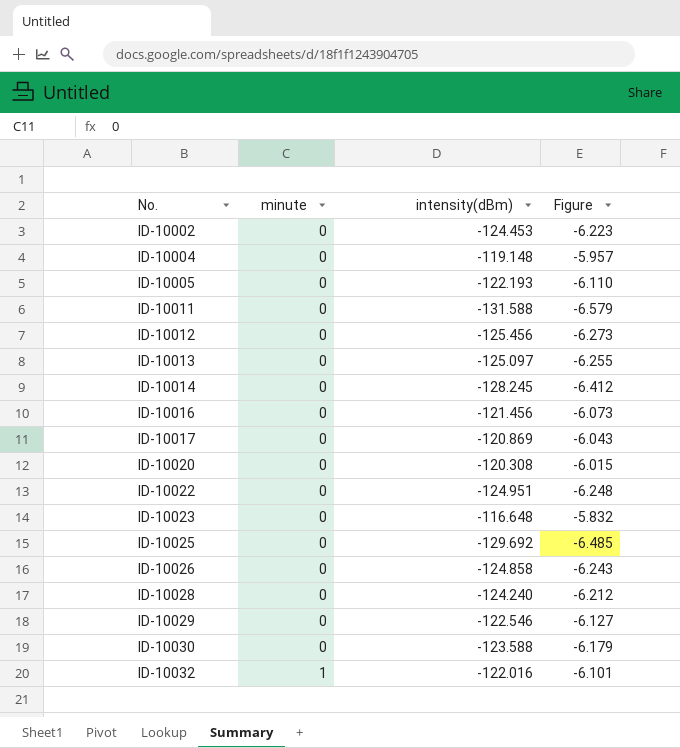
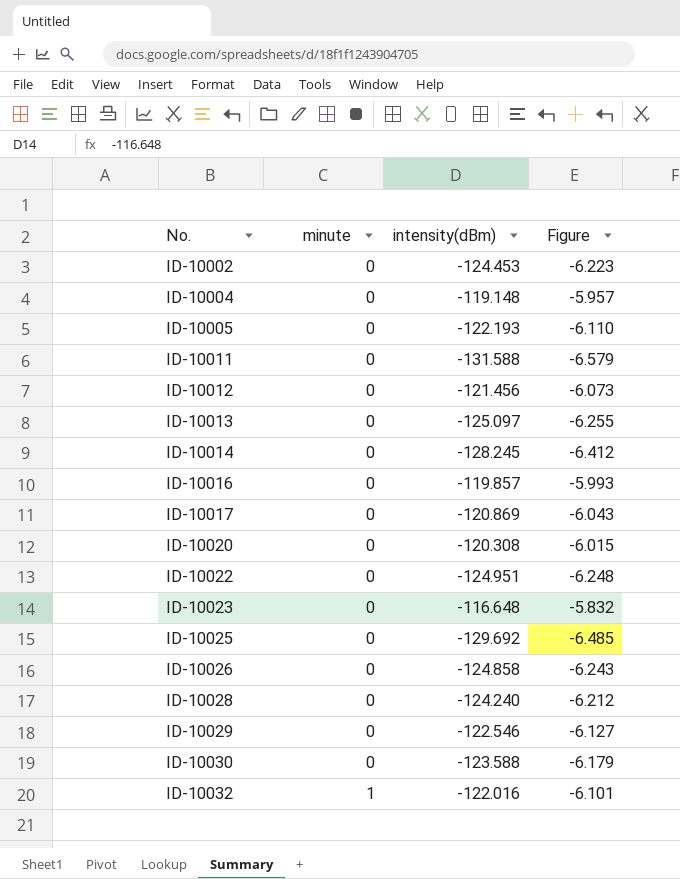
ID-10012 | intensity(dBm): -125.456 -> -121.456
ID-10012 | Figure: -6.273 -> -6.073
ID-10016 | intensity(dBm): -121.456 -> -119.857
ID-10016 | Figure: -6.073 -> -5.993

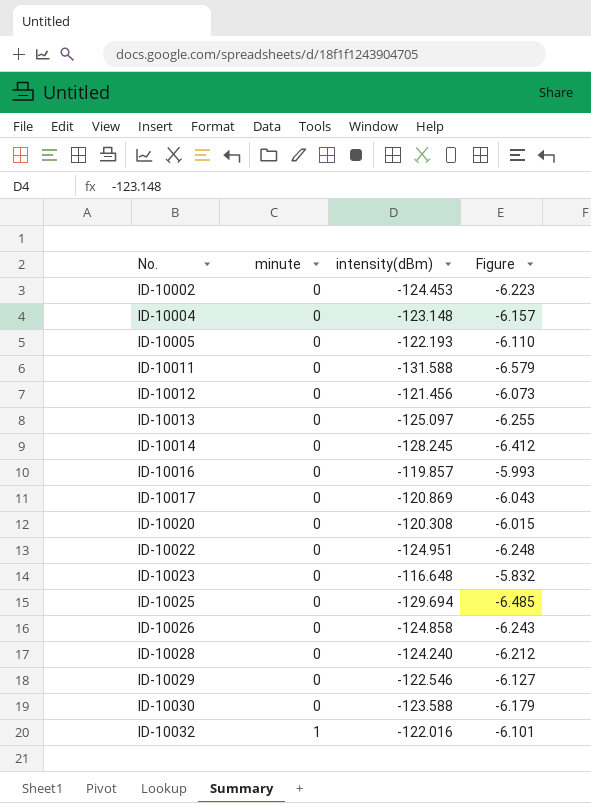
ID-10004 | intensity(dBm): -119.148 -> -123.148
ID-10004 | Figure: -5.957 -> -6.157
ID-10025 | intensity(dBm): -129.692 -> -129.694

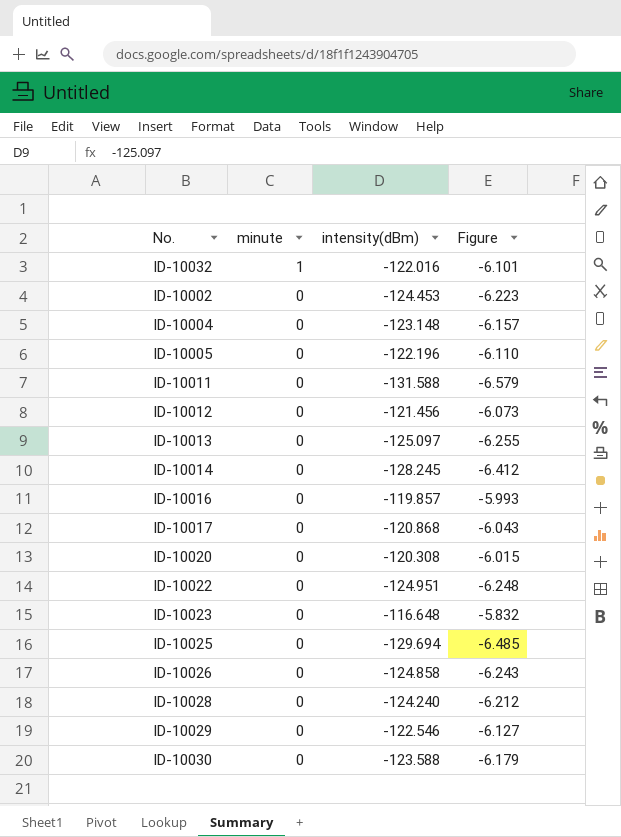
row order: No. ascending -> minute descending
ID-10005 | intensity(dBm): -122.193 -> -122.196
ID-10017 | intensity(dBm): -120.869 -> -120.868

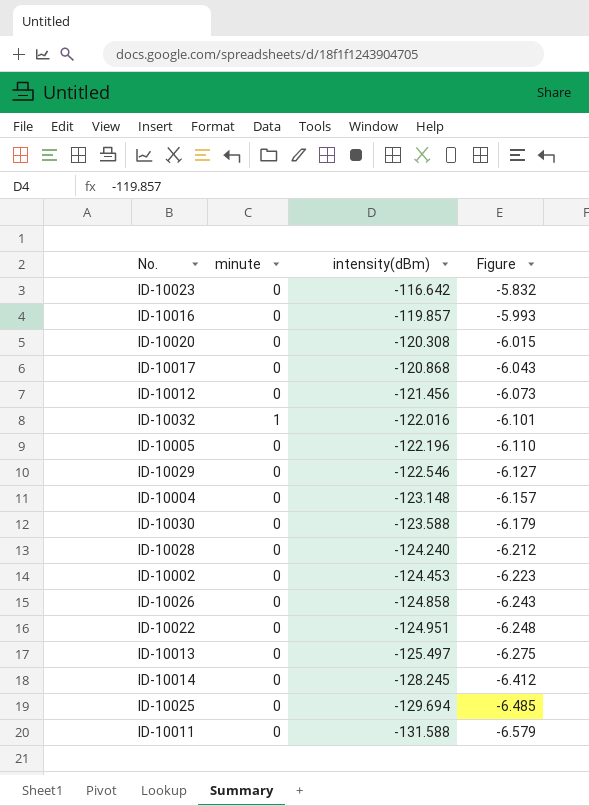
row order: minute descending -> intensity(dBm) descending
ID-10023 | intensity(dBm): -116.648 -> -116.642
ID-10013 | intensity(dBm): -125.097 -> -125.497
ID-10013 | Figure: -6.255 -> -6.275

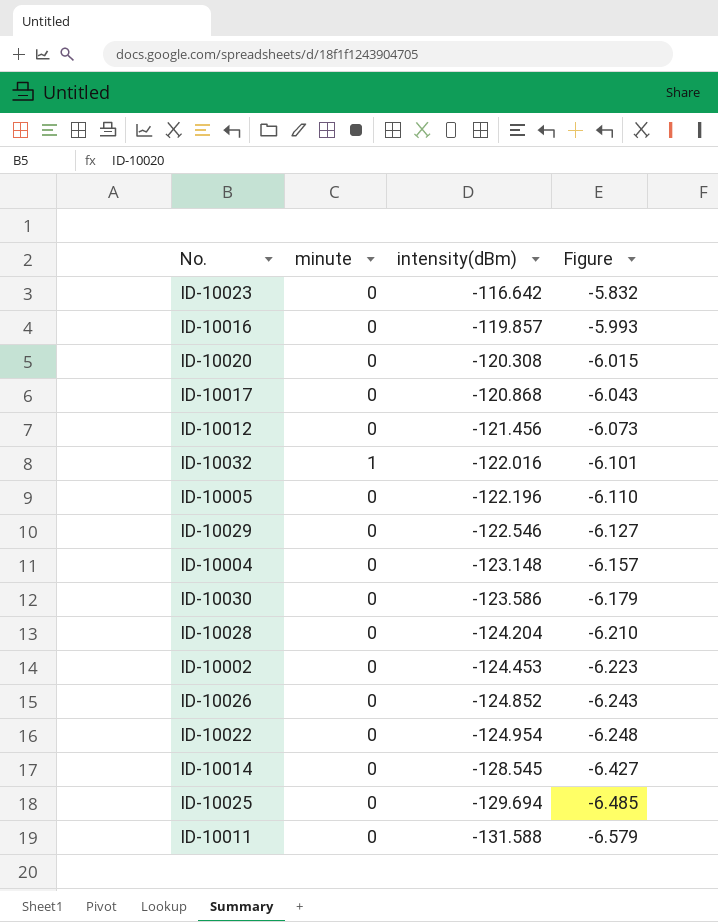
row ID-10013: 0 | -125.497 | -6.275 -> none
ID-10030 | intensity(dBm): -123.588 -> -123.586
ID-10028 | intensity(dBm): -124.240 -> -124.204
ID-10028 | Figure: -6.212 -> -6.210
ID-10026 | intensity(dBm): -124.858 -> -124.852
ID-10022 | intensity(dBm): -124.951 -> -124.954
ID-10014 | intensity(dBm): -128.245 -> -128.545
ID-10014 | Figure: -6.412 -> -6.427

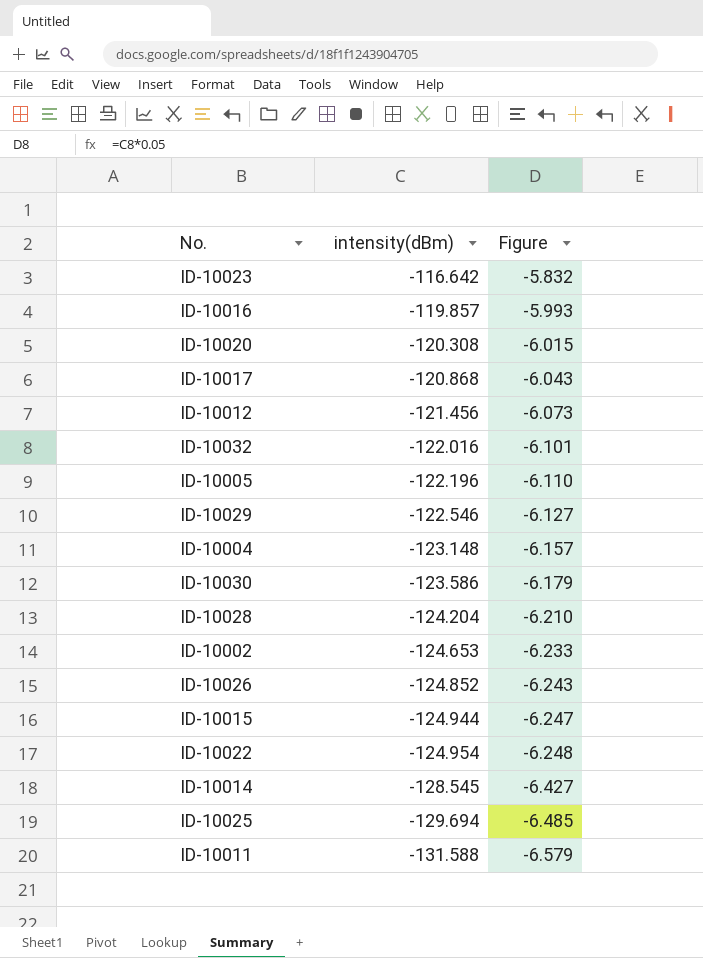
column minute | position: 2 -> none
ID-10002 | intensity(dBm): -124.453 -> -124.653
ID-10002 | Figure: -6.223 -> -6.233
row ID-10015: none -> -124.944 | -6.247

